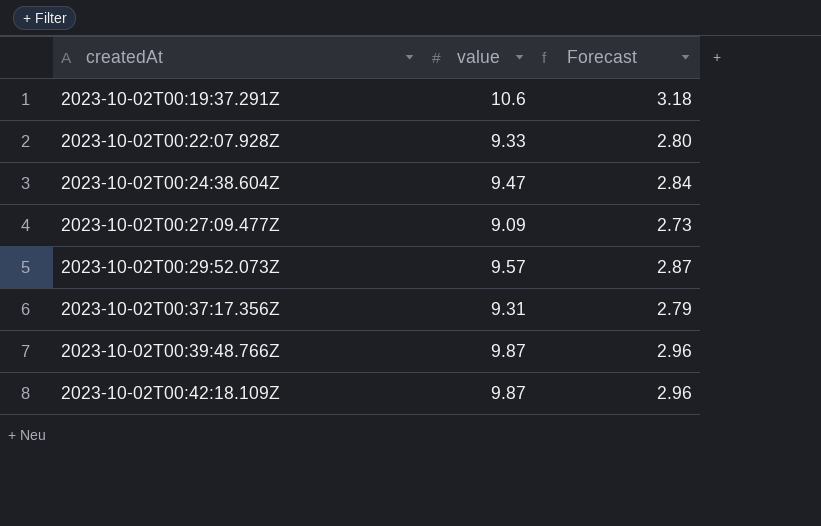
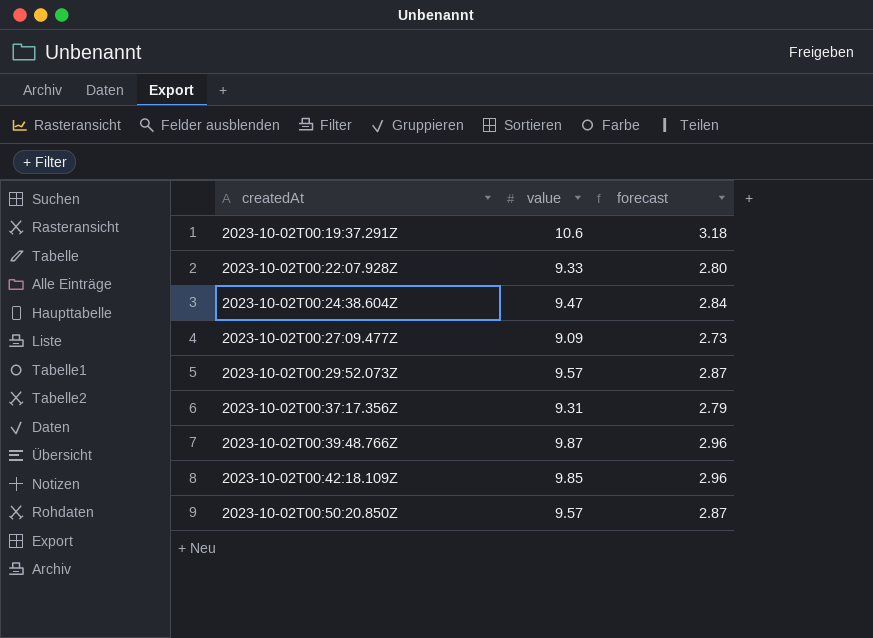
column name: Forecast -> forecast
2023-10-02T00:42:18.109Z | value: 9.87 -> 9.85
row 2023-10-02T00:50:20.850Z: none -> 9.57 | 2.87

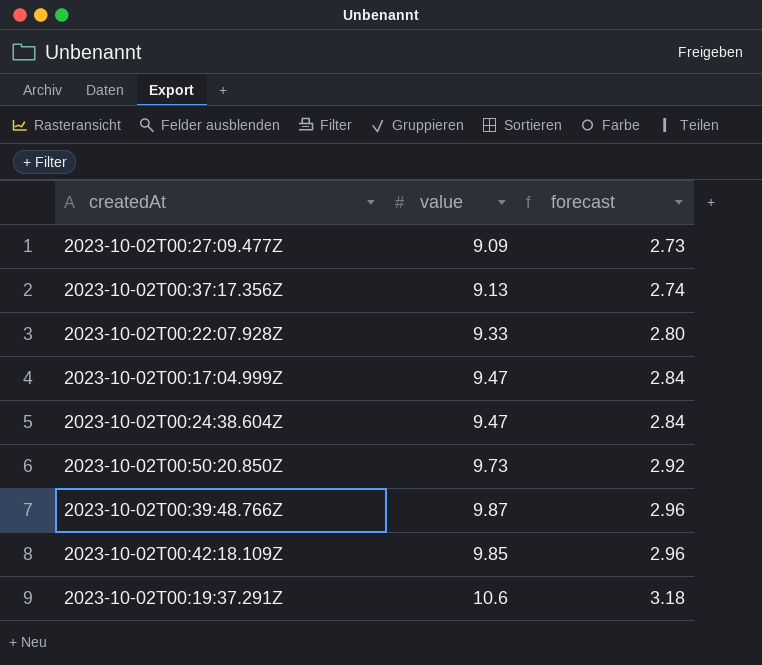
row order: createdAt ascending -> forecast ascending
row 2023-10-02T00:29:52.073Z: 9.57 | 2.87 -> none
2023-10-02T00:37:17.356Z | value: 9.31 -> 9.13
2023-10-02T00:37:17.356Z | forecast: 2.79 -> 2.74
row 2023-10-02T00:17:04.999Z: none -> 9.47 | 2.84
2023-10-02T00:50:20.850Z | value: 9.57 -> 9.73
2023-10-02T00:50:20.850Z | forecast: 2.87 -> 2.92

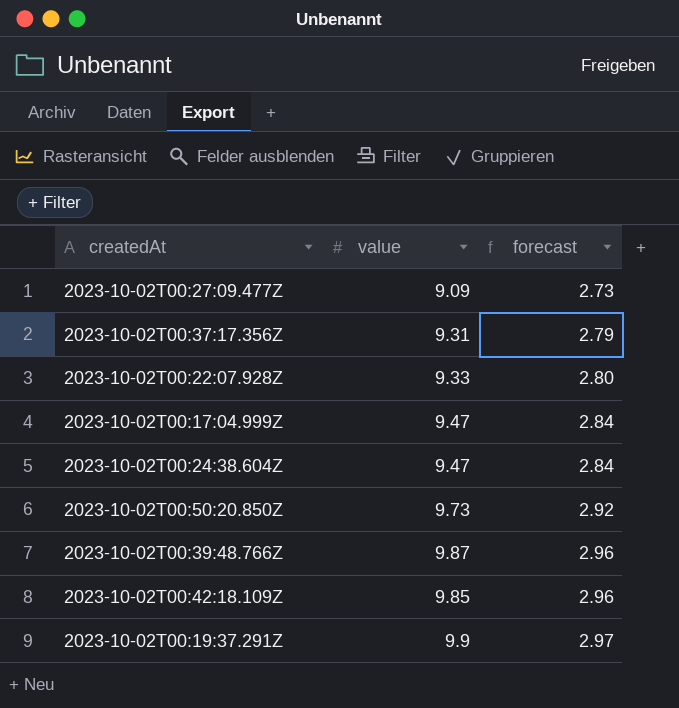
2023-10-02T00:37:17.356Z | value: 9.13 -> 9.31
2023-10-02T00:37:17.356Z | forecast: 2.74 -> 2.79
2023-10-02T00:19:37.291Z | value: 10.6 -> 9.9
2023-10-02T00:19:37.291Z | forecast: 3.18 -> 2.97

